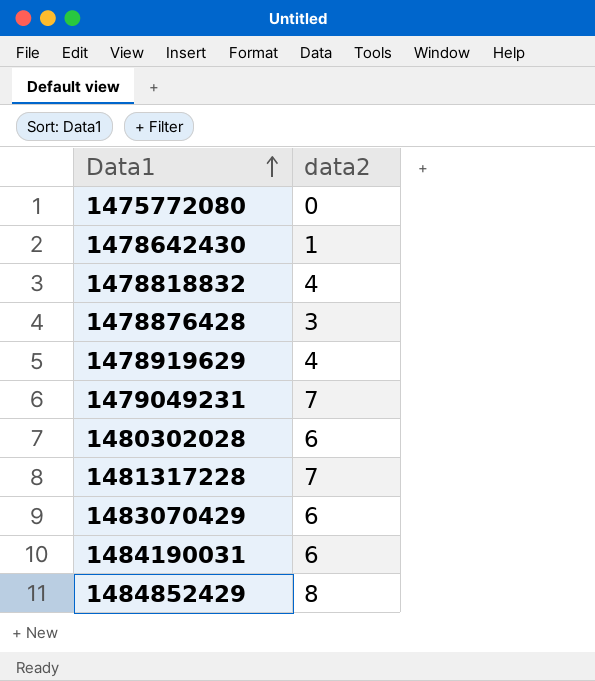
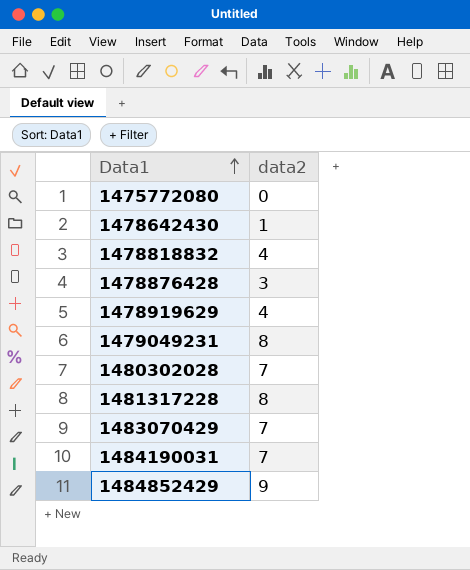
1479049231 | data2: 7 -> 8
1480302028 | data2: 6 -> 7
1481317228 | data2: 7 -> 8
1483070429 | data2: 6 -> 7
1484190031 | data2: 6 -> 7
1484852429 | data2: 8 -> 9

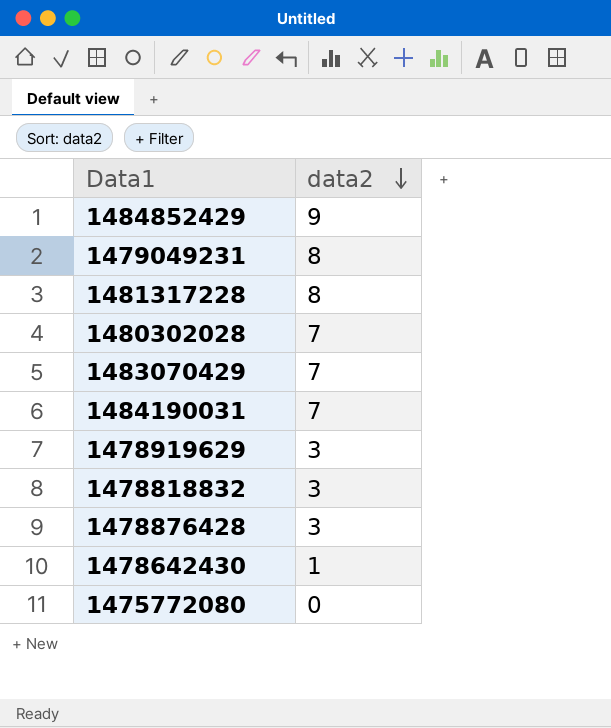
row order: Data1 ascending -> data2 descending
1478919629 | data2: 4 -> 3
1478818832 | data2: 4 -> 3

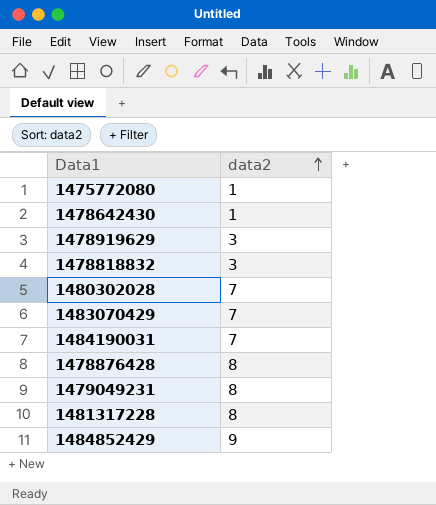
row order: data2 descending -> data2 ascending
1475772080 | data2: 0 -> 1
1478876428 | data2: 3 -> 8

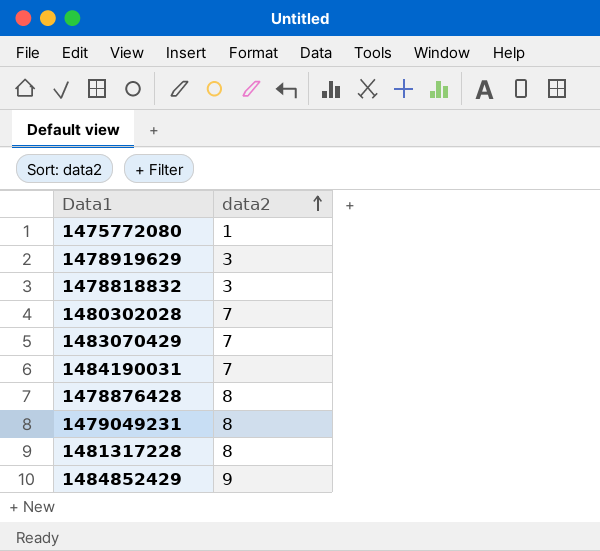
row 1478642430: 1 -> none

